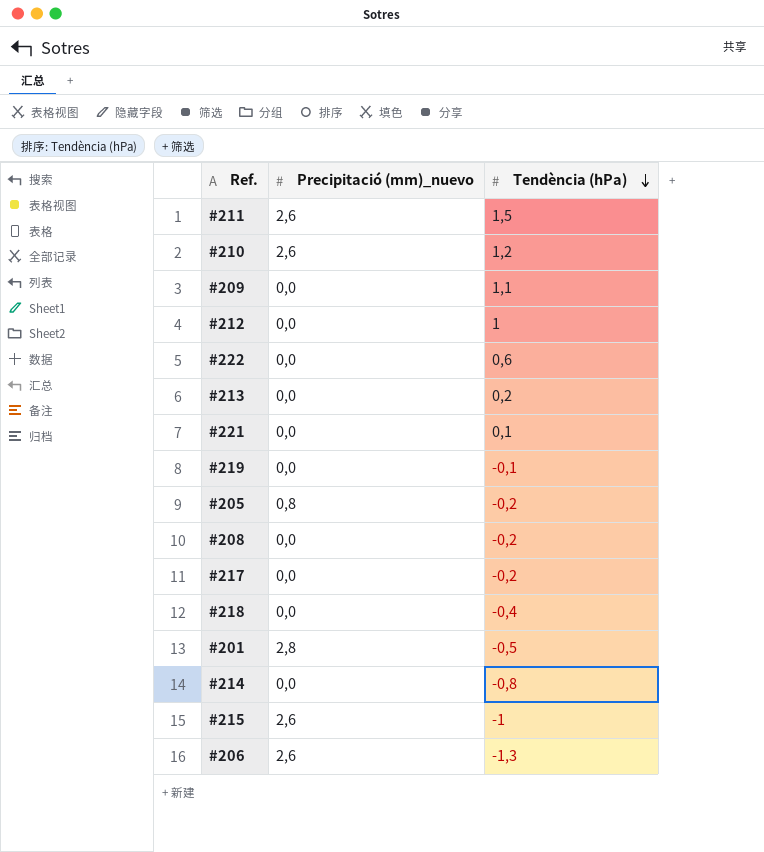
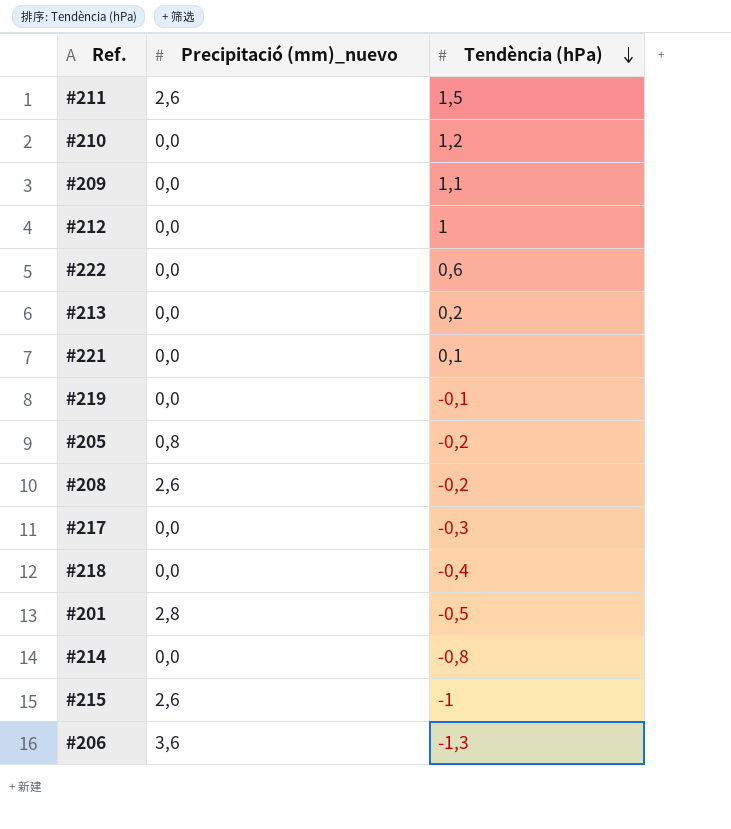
#210 | Precipitació (mm)_nuevo: 2,6 -> 0,0
#208 | Precipitació (mm)_nuevo: 0,0 -> 2,6
#217 | Tendència (hPa): -0,2 -> -0,3
#206 | Precipitació (mm)_nuevo: 2,6 -> 3,6

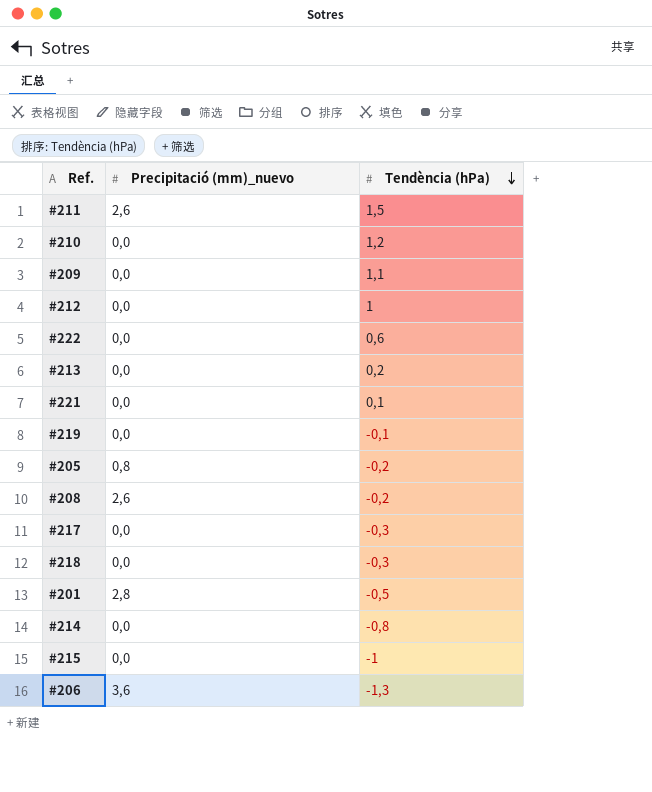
#218 | Tendència (hPa): -0,4 -> -0,3
#215 | Precipitació (mm)_nuevo: 2,6 -> 0,0

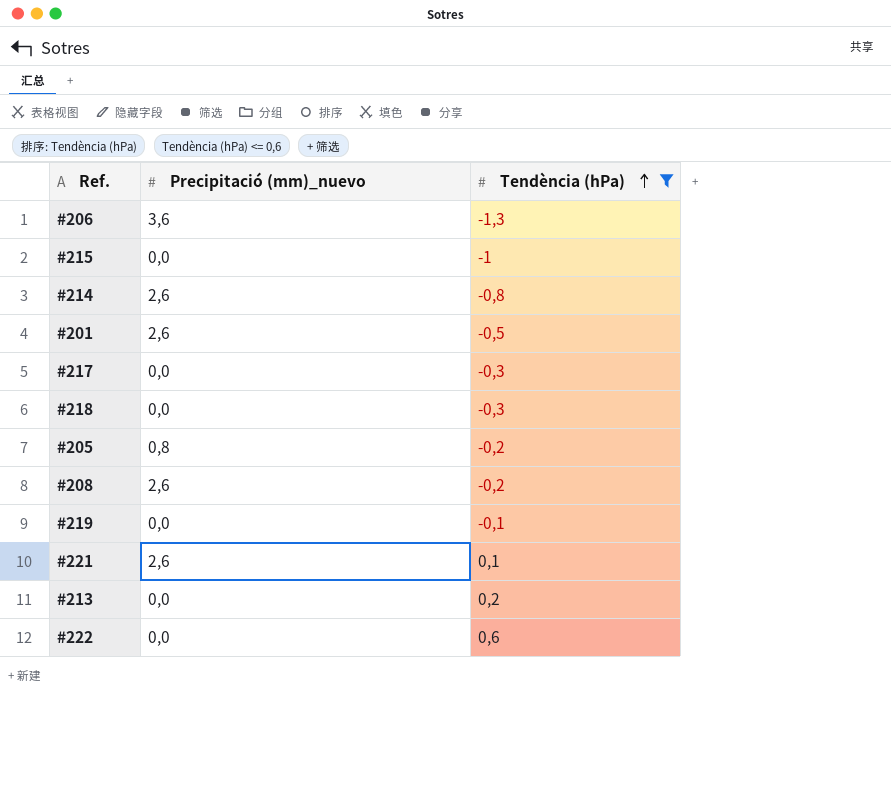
filter: none -> Tendència (hPa) <= 0,6
row order: Tendència (hPa) descending -> Tendència (hPa) ascending
#214 | Precipitació (mm)_nuevo: 0,0 -> 2,6
#201 | Precipitació (mm)_nuevo: 2,8 -> 2,6
#221 | Precipitació (mm)_nuevo: 0,0 -> 2,6

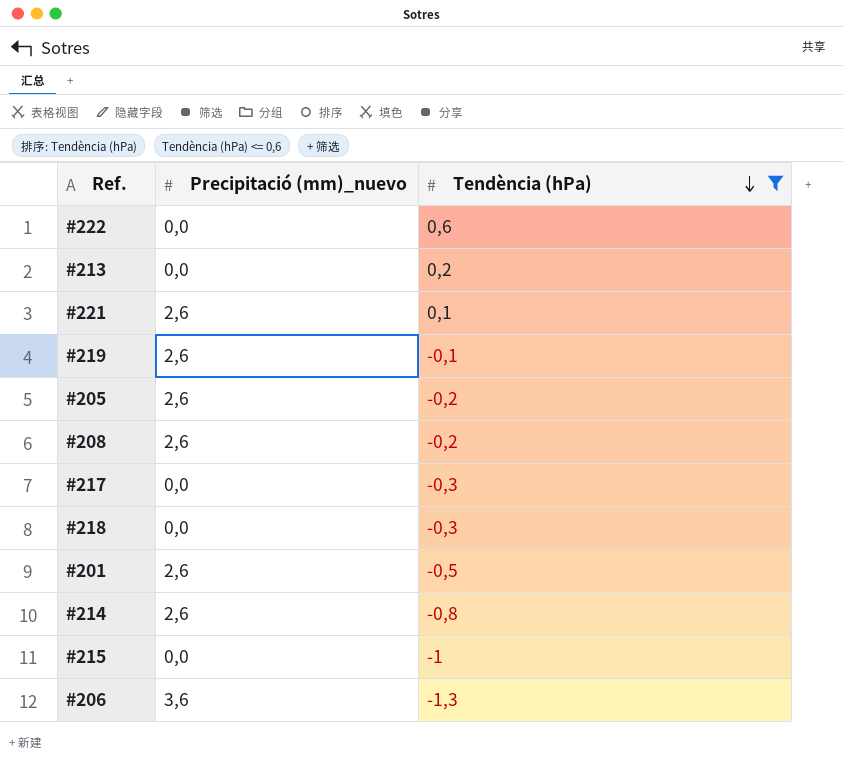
row order: Tendència (hPa) ascending -> Tendència (hPa) descending
#219 | Precipitació (mm)_nuevo: 0,0 -> 2,6
#205 | Precipitació (mm)_nuevo: 0,8 -> 2,6

